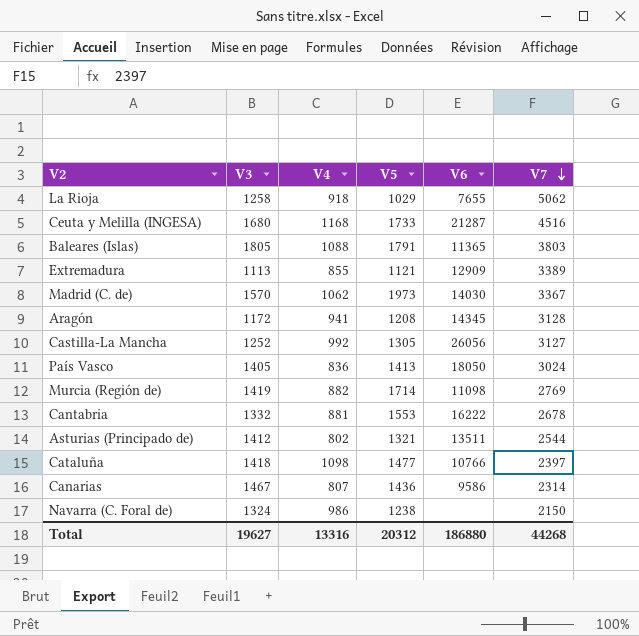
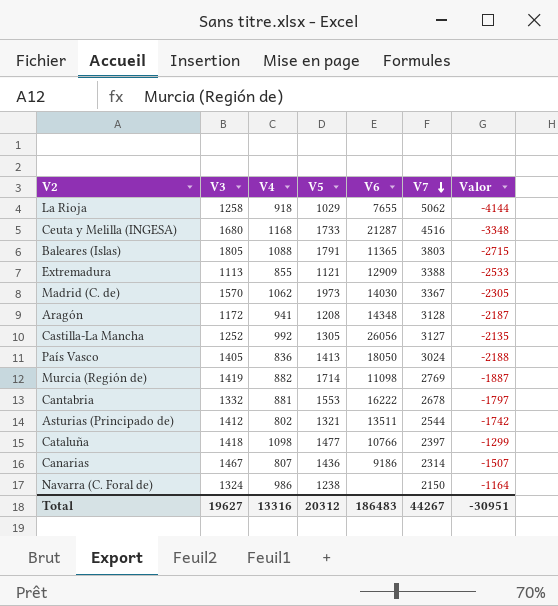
column Valor | formula: none -> [V4] - [V7]
Extremadura | V7: 3389 -> 3388
Aragón | V6: 14345 -> 14348
Canarias | V6: 9586 -> 9186
Total | V6: 186880 -> 186483
Total | V7: 44268 -> 44267

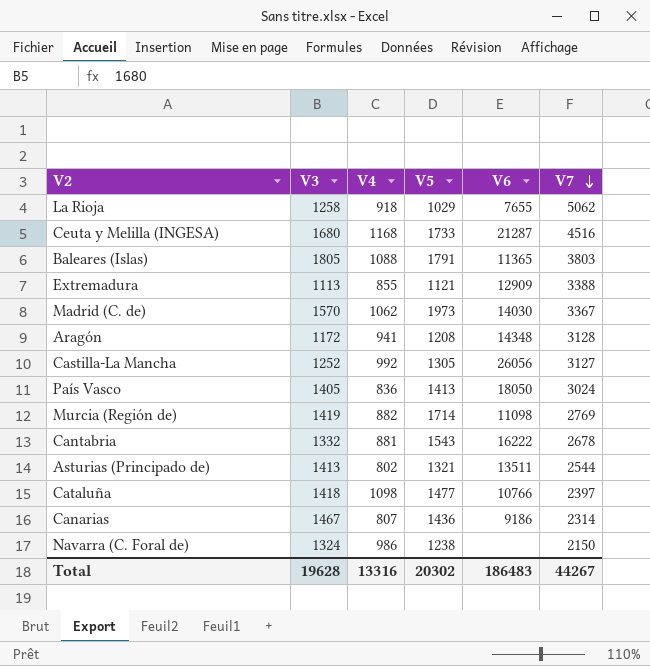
column Valor | formula: [V4] - [V7] -> none
Cantabria | V5: 1553 -> 1543
Asturias (Principado de) | V3: 1412 -> 1413
Total | V3: 19627 -> 19628
Total | V5: 20312 -> 20302

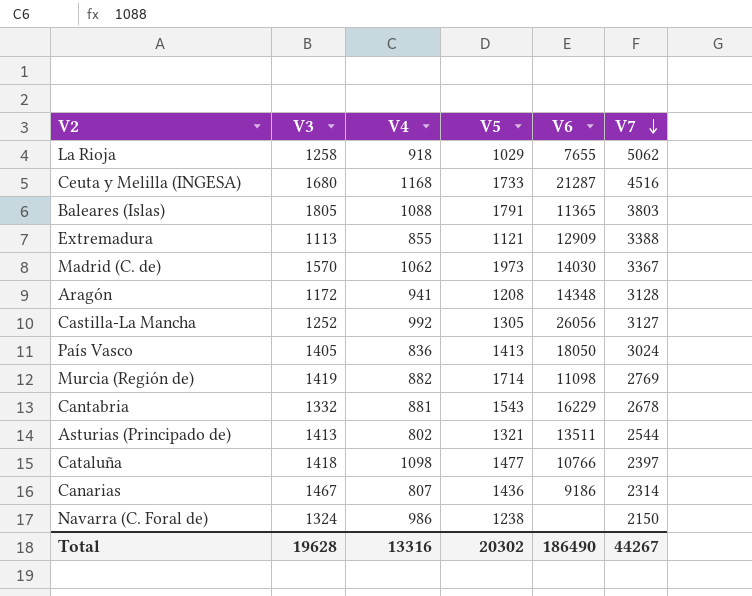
Cantabria | V6: 16222 -> 16229
Total | V6: 186483 -> 186490

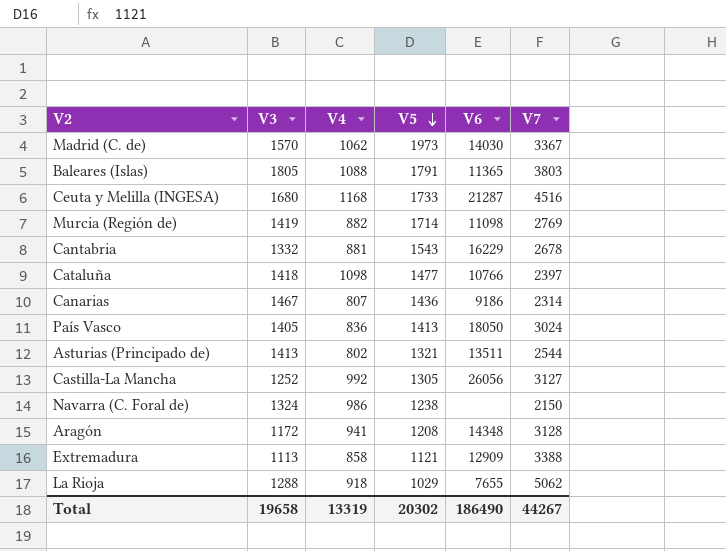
row order: V7 descending -> V5 descending
Extremadura | V4: 855 -> 858
La Rioja | V3: 1258 -> 1288
Total | V3: 19628 -> 19658
Total | V4: 13316 -> 13319

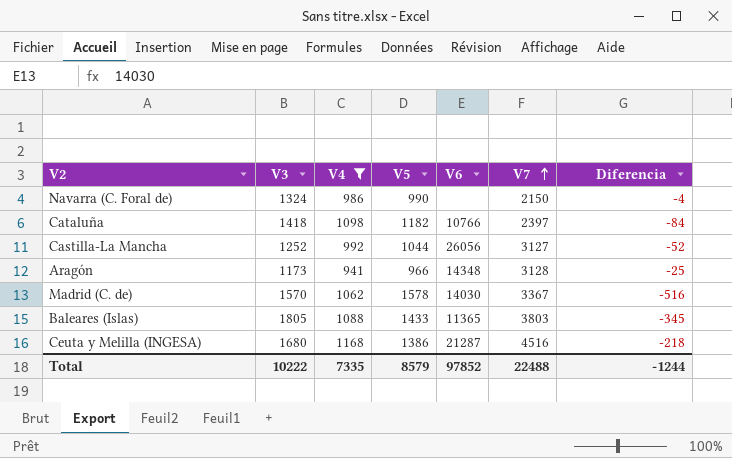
filter: none -> V4 >= 941
row order: V5 descending -> V7 ascending
column Diferencia | formula: none -> [V4] - [V5]
Navarra (C. Foral de) | V5: 1238 -> 990
Cataluña | V5: 1477 -> 1182
Castilla-La Mancha | V5: 1305 -> 1044
Aragón | V3: 1172 -> 1173
Aragón | V5: 1208 -> 966
Madrid (C. de) | V5: 1973 -> 1578
Baleares (Islas) | V5: 1791 -> 1433
Ceuta y Melilla (INGESA) | V5: 1733 -> 1386
Total | V3: 19658 -> 10222
Total | V4: 13319 -> 7335
Total | V5: 20302 -> 8579
Total | V6: 186490 -> 97852
Total | V7: 44267 -> 22488

